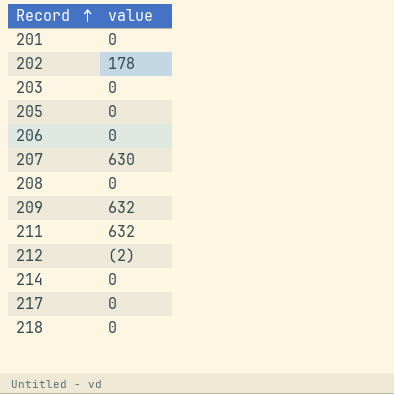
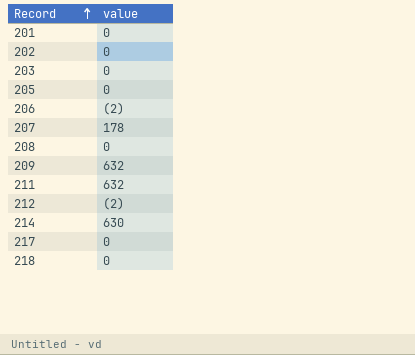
202 | value: 178 -> 0
206 | value: 0 -> (2)
207 | value: 630 -> 178
214 | value: 0 -> 630

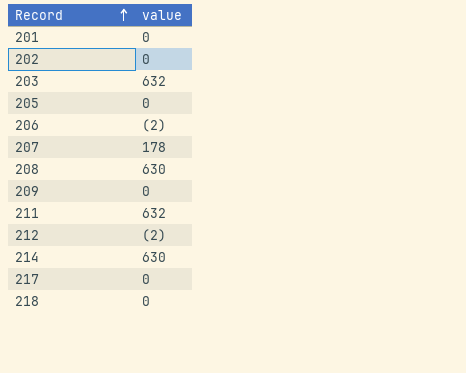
203 | value: 0 -> 632
208 | value: 0 -> 630
209 | value: 632 -> 0

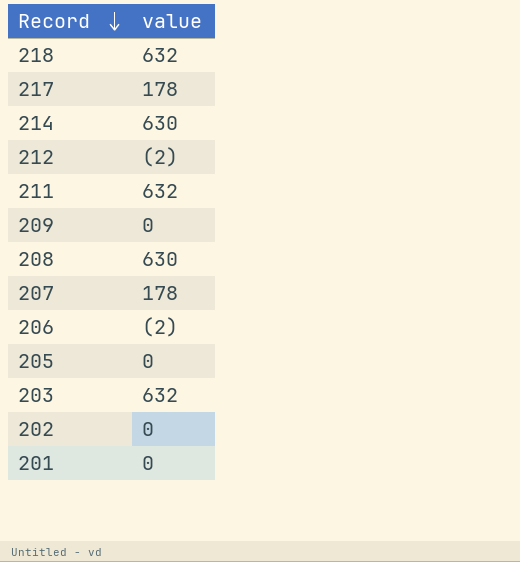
row order: Record ascending -> Record descending
218 | value: 0 -> 632
217 | value: 0 -> 178

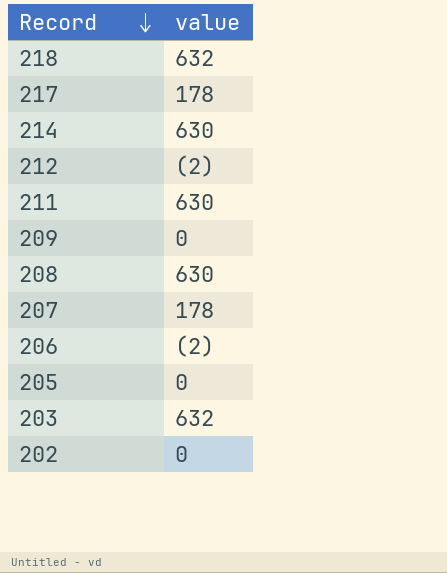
row 201: 0 -> none
211 | value: 632 -> 630

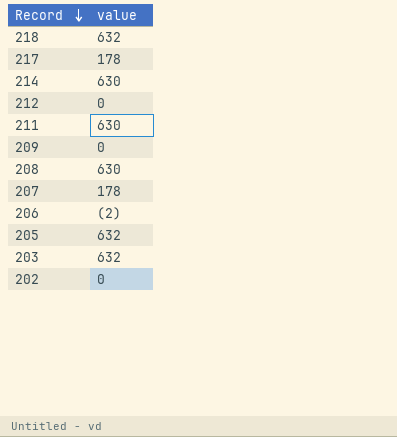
212 | value: (2) -> 0
205 | value: 0 -> 632

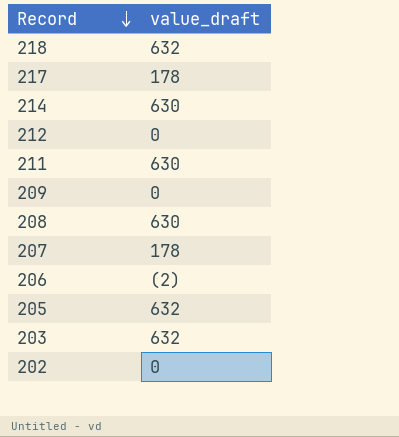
column name: value -> value_draft

